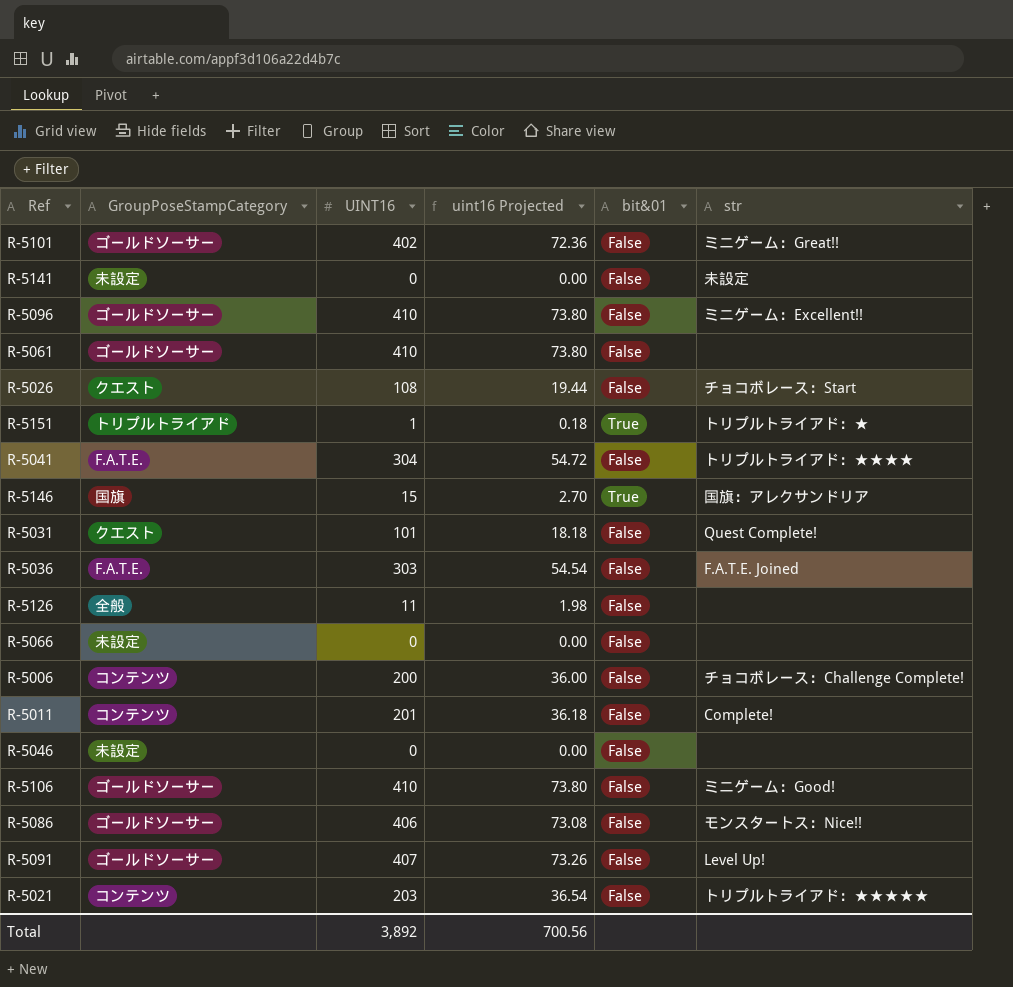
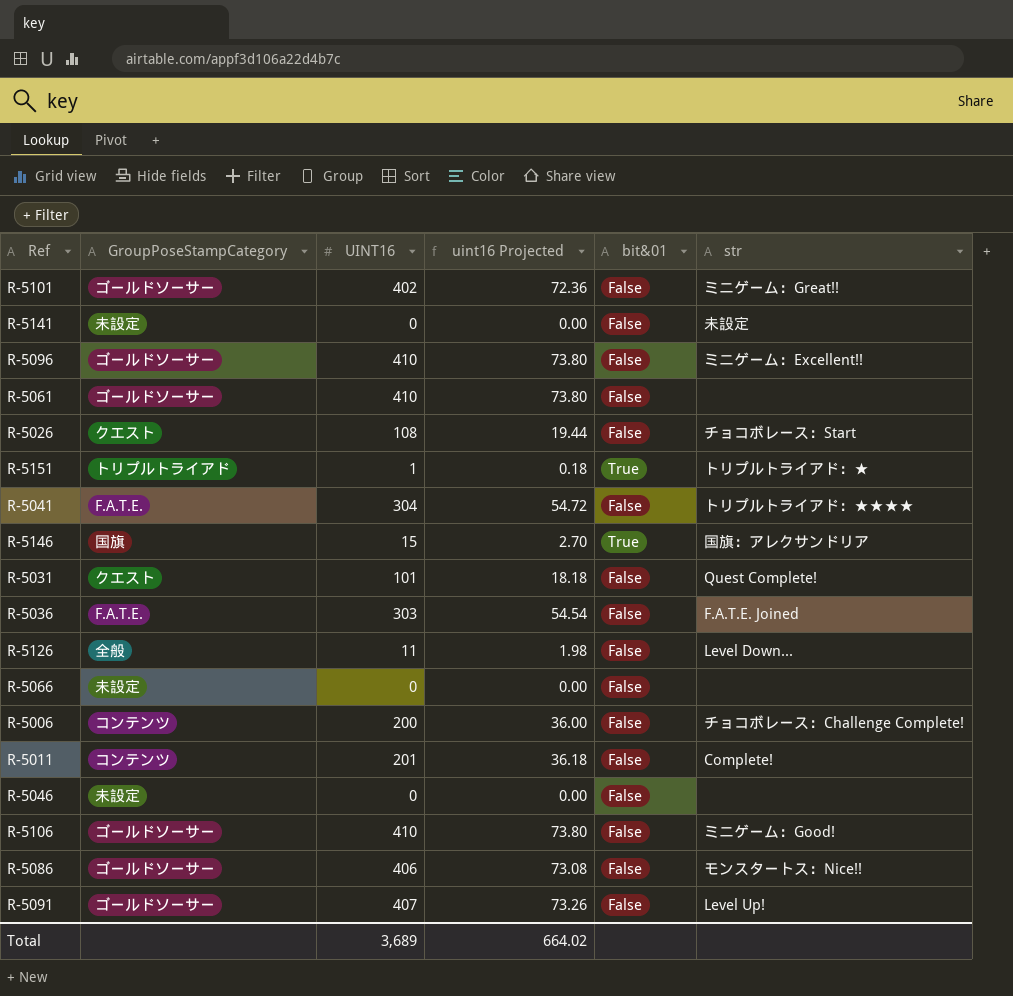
row R-5021: コンテンツ | 203 | 36.54 | False | トリプルトライアド：★★★★★ -> none
R-5126 | str: none -> Level Down...
Total | UINT16: 3,892 -> 3,689
Total | uint16 Projected: 700.56 -> 664.02

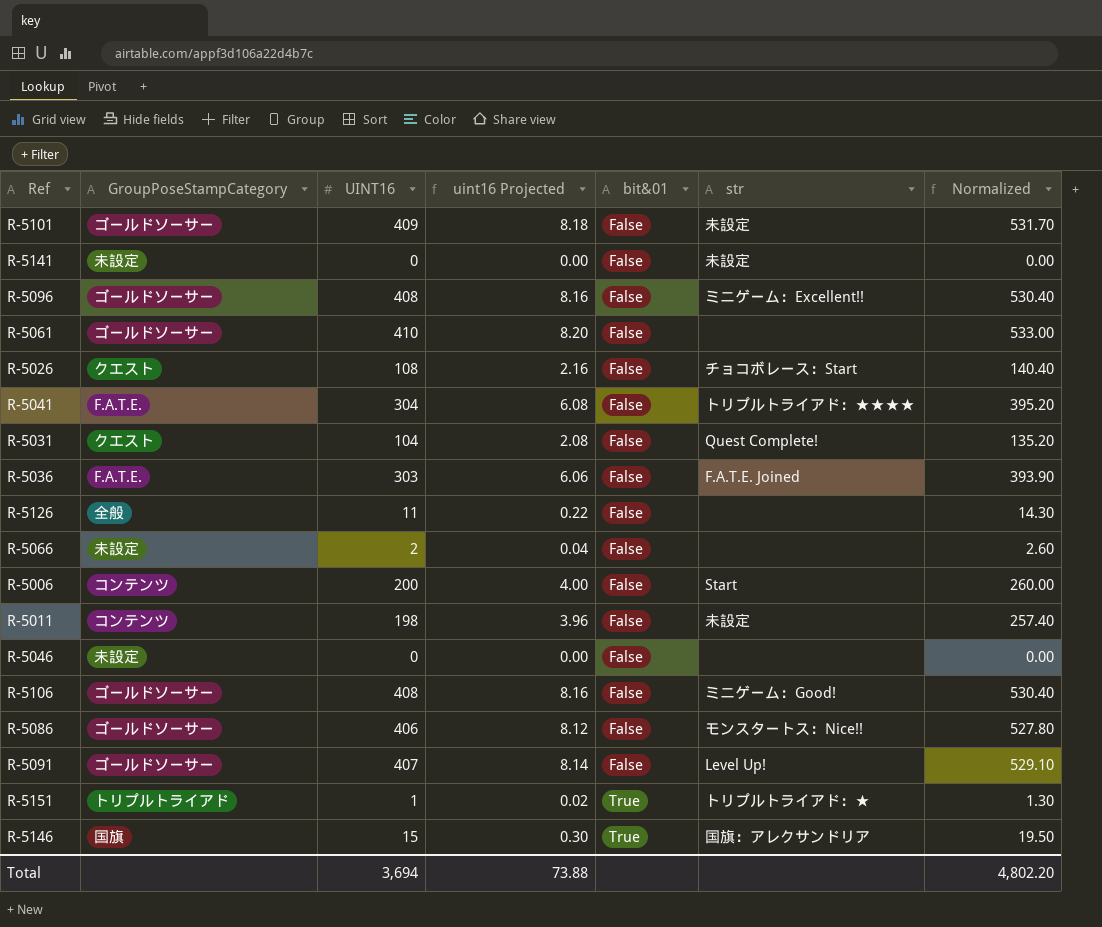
row order: none -> bit&01 ascending
column uint16 Projected | formula: [UINT16] * 0.18 -> [UINT16] * 0.02
column Normalized | formula: none -> [UINT16] * 1.3
R-5101 | UINT16: 402 -> 409
R-5101 | str: ミニゲーム：Great!! -> 未設定
R-5096 | UINT16: 410 -> 408
R-5031 | UINT16: 101 -> 104
R-5126 | str: Level Down... -> none
R-5066 | UINT16: 0 -> 2
R-5006 | str: チョコボレース：Challenge Complete! -> Start
R-5011 | UINT16: 201 -> 198
R-5011 | str: Complete! -> 未設定
R-5106 | UINT16: 410 -> 408
Total | UINT16: 3,689 -> 3,694
Total | uint16 Projected: 664.02 -> 73.88

